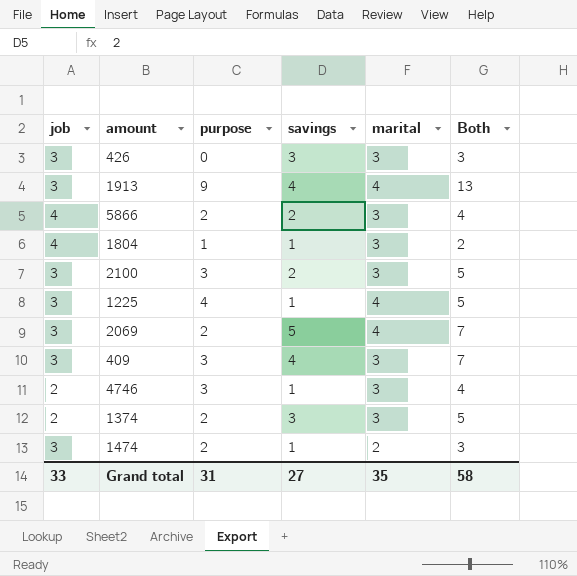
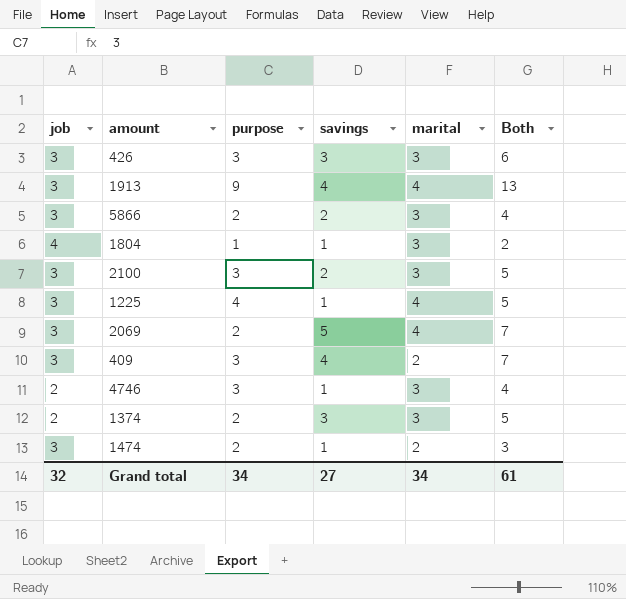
426 | purpose: 0 -> 3
426 | Both: 3 -> 6
5866 | job: 4 -> 3
409 | marital: 3 -> 2
Grand total | job: 33 -> 32
Grand total | purpose: 31 -> 34
Grand total | marital: 35 -> 34
Grand total | Both: 58 -> 61

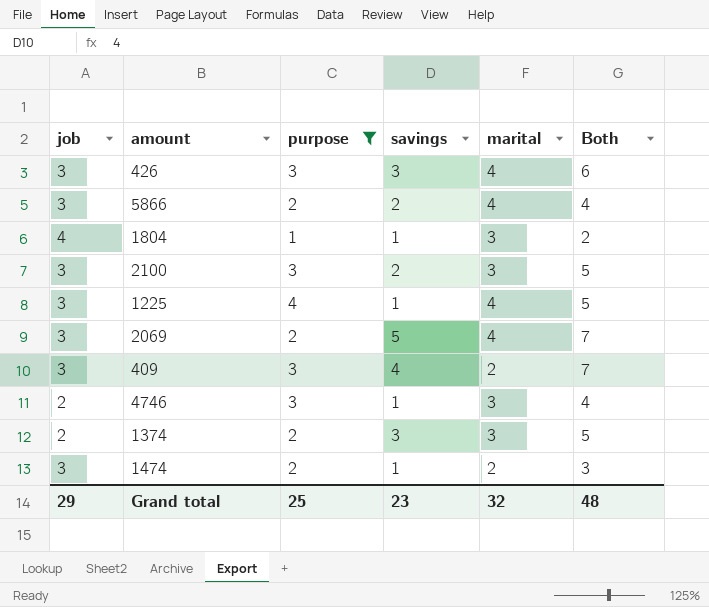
filter: none -> purpose != 9
426 | marital: 3 -> 4
5866 | marital: 3 -> 4
Grand total | job: 32 -> 29
Grand total | purpose: 34 -> 25
Grand total | savings: 27 -> 23
Grand total | marital: 34 -> 32
Grand total | Both: 61 -> 48

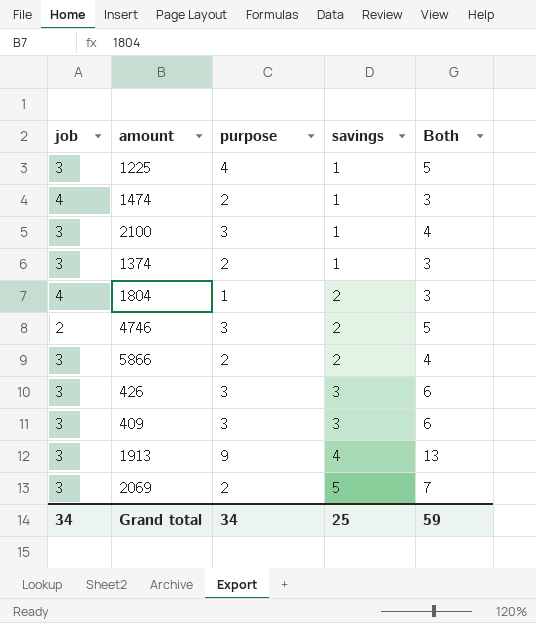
filter: purpose != 9 -> none
row order: none -> savings ascending
column marital | position: 5 -> none
1474 | job: 3 -> 4
2100 | savings: 2 -> 1
2100 | Both: 5 -> 4
1374 | job: 2 -> 3
1374 | savings: 3 -> 1
1374 | Both: 5 -> 3
1804 | savings: 1 -> 2
1804 | Both: 2 -> 3
4746 | savings: 1 -> 2
4746 | Both: 4 -> 5
409 | savings: 4 -> 3
409 | Both: 7 -> 6
Grand total | job: 29 -> 34
Grand total | purpose: 25 -> 34
Grand total | savings: 23 -> 25
Grand total | Both: 48 -> 59

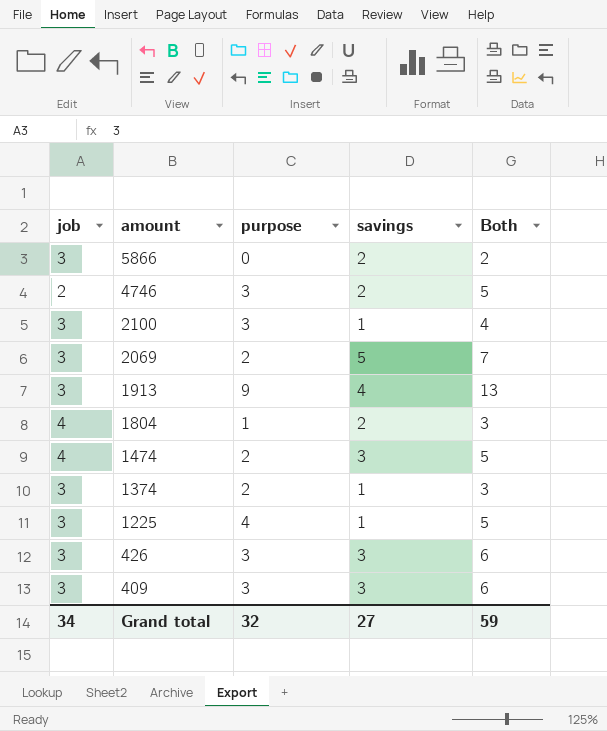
row order: savings ascending -> amount descending
5866 | purpose: 2 -> 0
5866 | Both: 4 -> 2
1474 | savings: 1 -> 3
1474 | Both: 3 -> 5
Grand total | purpose: 34 -> 32
Grand total | savings: 25 -> 27

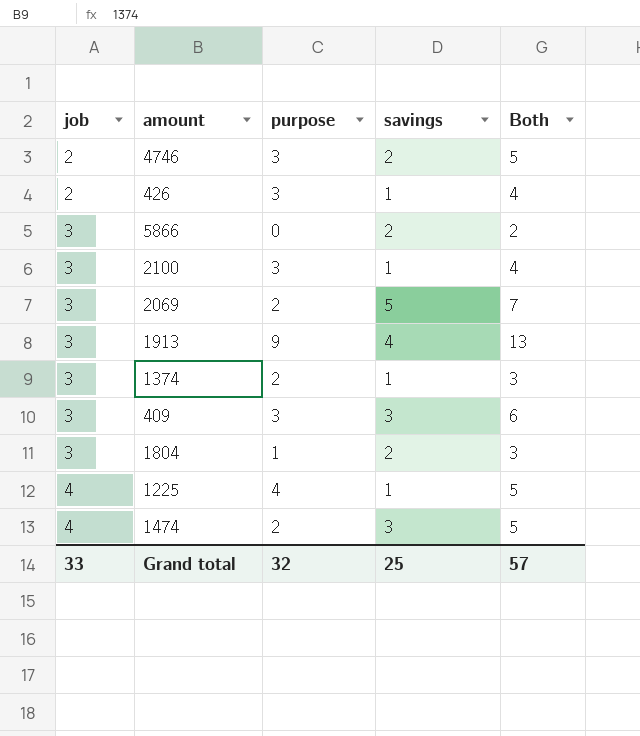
row order: amount descending -> job ascending
426 | job: 3 -> 2
426 | savings: 3 -> 1
426 | Both: 6 -> 4
1804 | job: 4 -> 3
1225 | job: 3 -> 4
Grand total | job: 34 -> 33
Grand total | savings: 27 -> 25
Grand total | Both: 59 -> 57

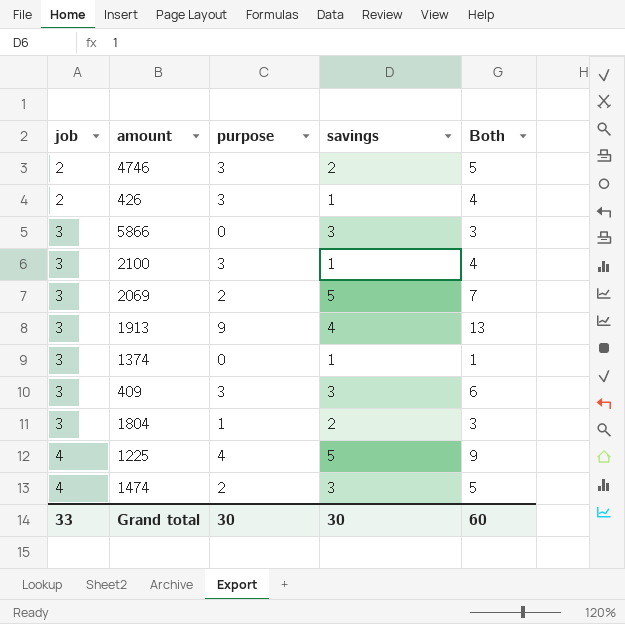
5866 | savings: 2 -> 3
5866 | Both: 2 -> 3
1374 | purpose: 2 -> 0
1374 | Both: 3 -> 1
1225 | savings: 1 -> 5
1225 | Both: 5 -> 9
Grand total | purpose: 32 -> 30
Grand total | savings: 25 -> 30
Grand total | Both: 57 -> 60

